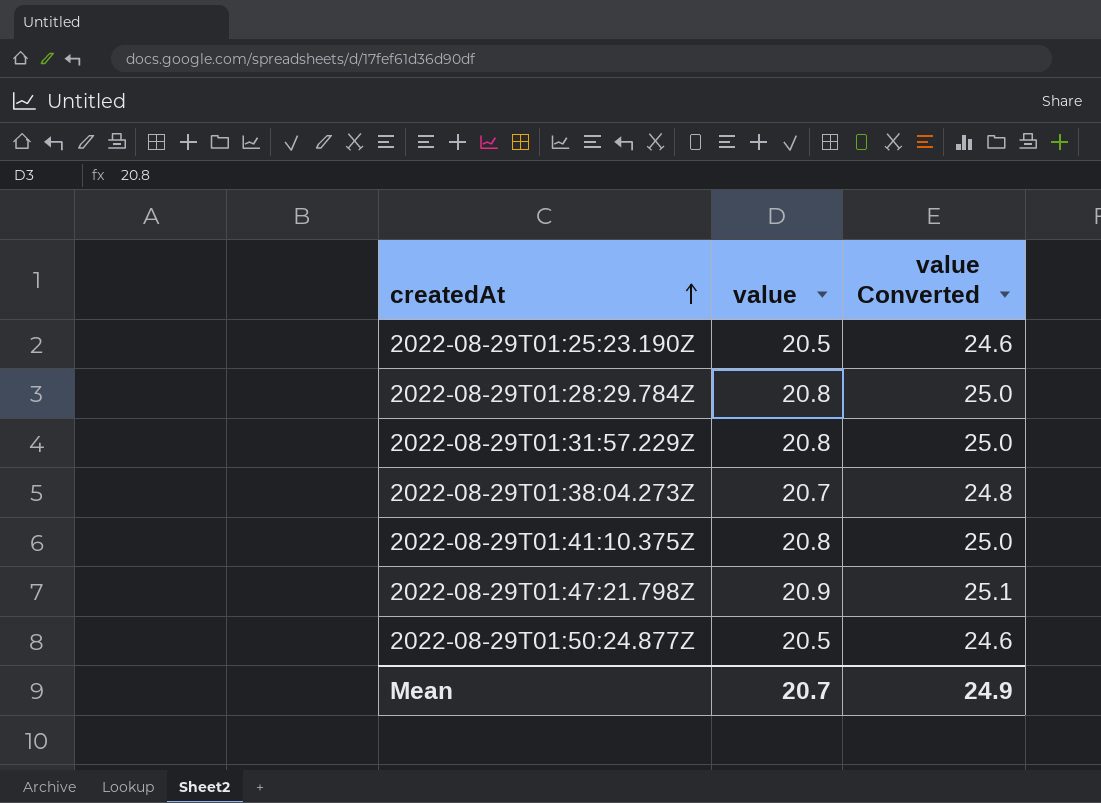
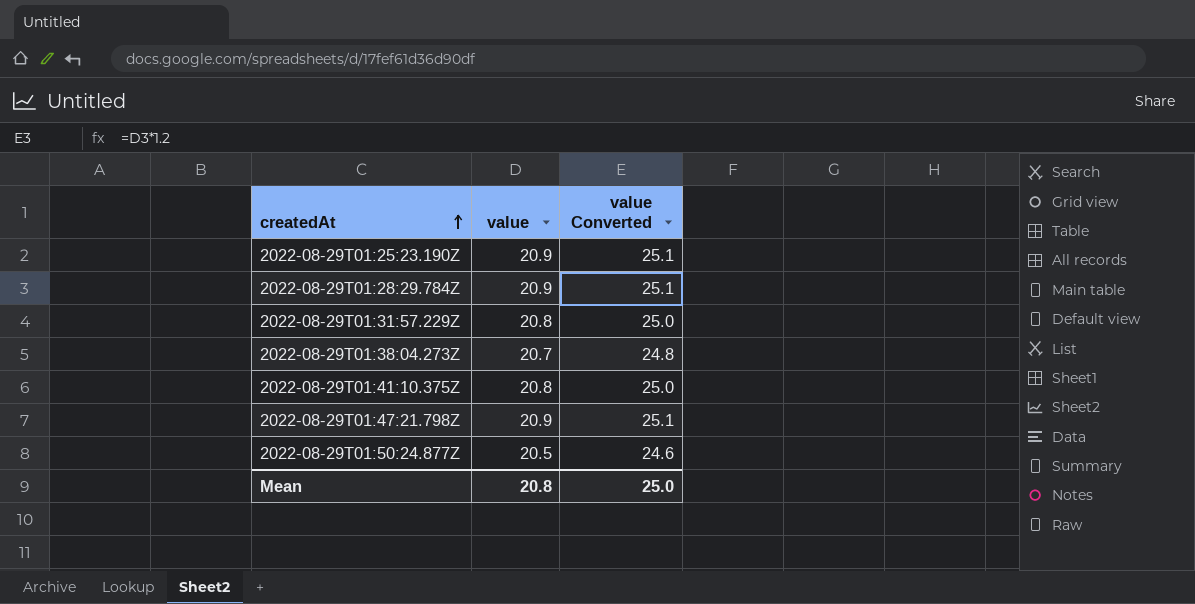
2022-08-29T01:25:23.190Z | value: 20.5 -> 20.9
2022-08-29T01:25:23.190Z | value Converted: 24.6 -> 25.1
2022-08-29T01:28:29.784Z | value: 20.8 -> 20.9
2022-08-29T01:28:29.784Z | value Converted: 25.0 -> 25.1
Mean | value: 20.7 -> 20.8
Mean | value Converted: 24.9 -> 25.0

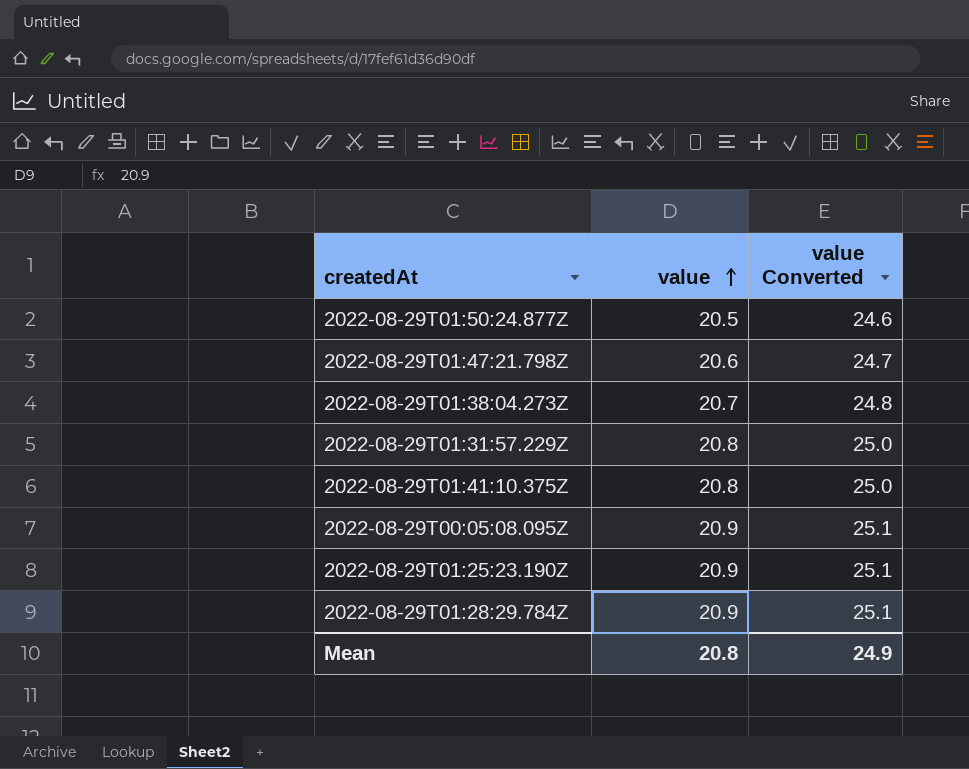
row order: createdAt ascending -> value ascending
2022-08-29T01:47:21.798Z | value: 20.9 -> 20.6
2022-08-29T01:47:21.798Z | value Converted: 25.1 -> 24.7
row 2022-08-29T00:05:08.095Z: none -> 20.9 | 25.1
Mean | value Converted: 25.0 -> 24.9

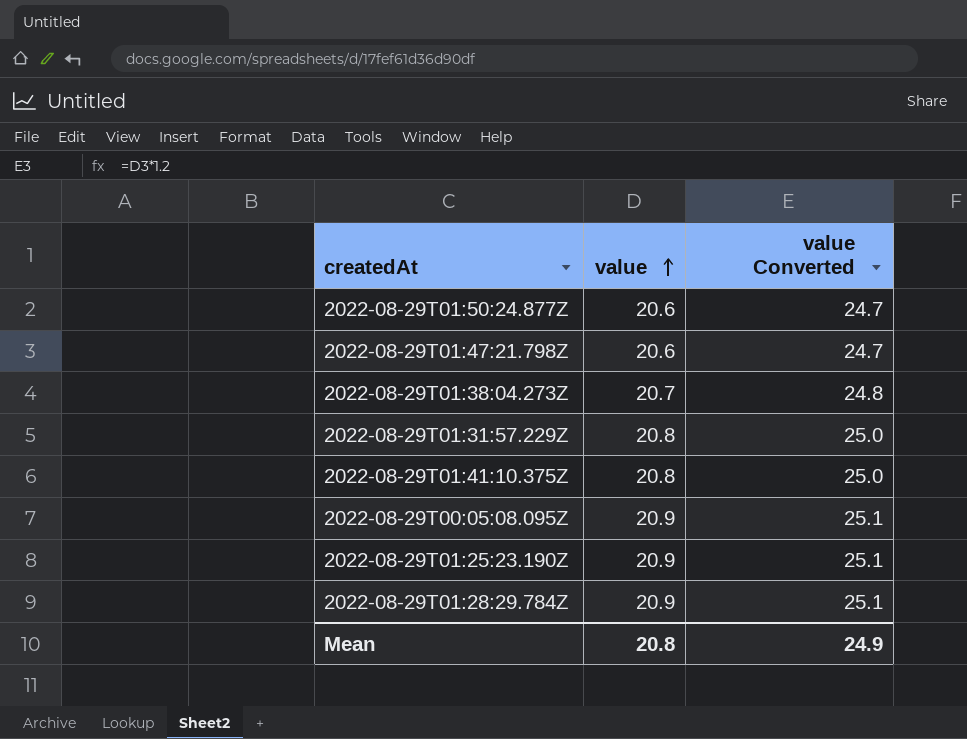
2022-08-29T01:50:24.877Z | value: 20.5 -> 20.6
2022-08-29T01:50:24.877Z | value Converted: 24.6 -> 24.7

